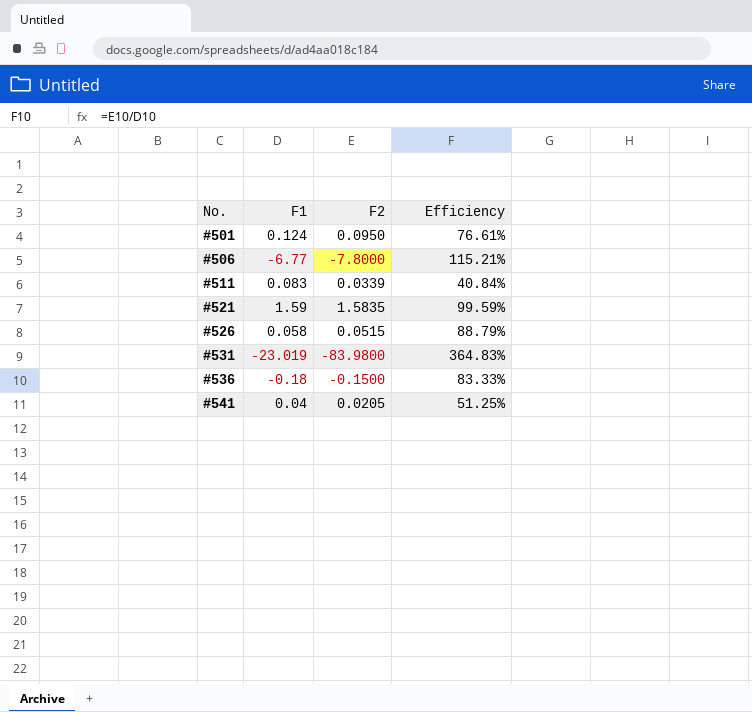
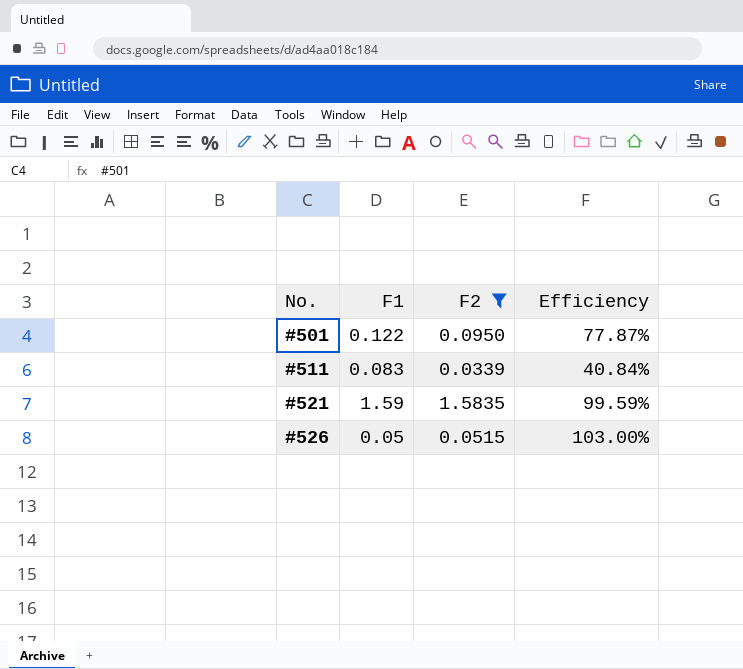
filter: none -> F2 >= 0.0339
#501 | F1: 0.124 -> 0.122
#501 | Efficiency: 76.61% -> 77.87%
#526 | F1: 0.058 -> 0.05
#526 | Efficiency: 88.79% -> 103.00%

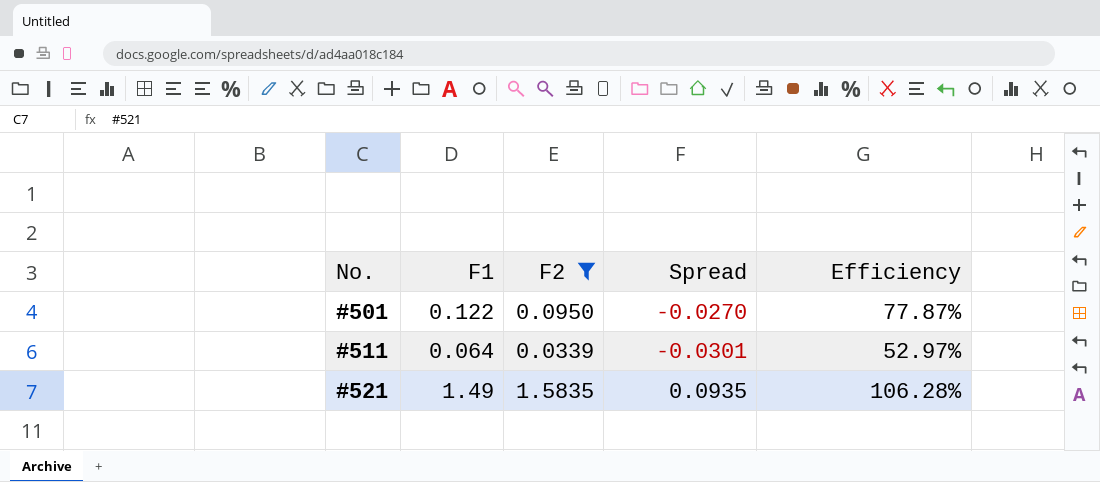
column Spread | formula: none -> [F2] - [F1]
row #526: 0.05 | 0.0515 | 103.00% -> none
#511 | F1: 0.083 -> 0.064
#511 | Efficiency: 40.84% -> 52.97%
#521 | F1: 1.59 -> 1.49
#521 | Efficiency: 99.59% -> 106.28%

